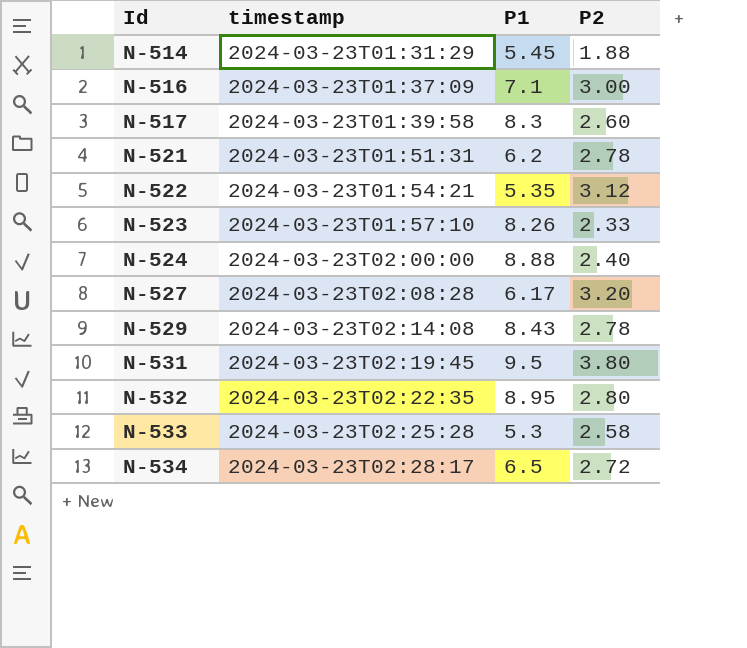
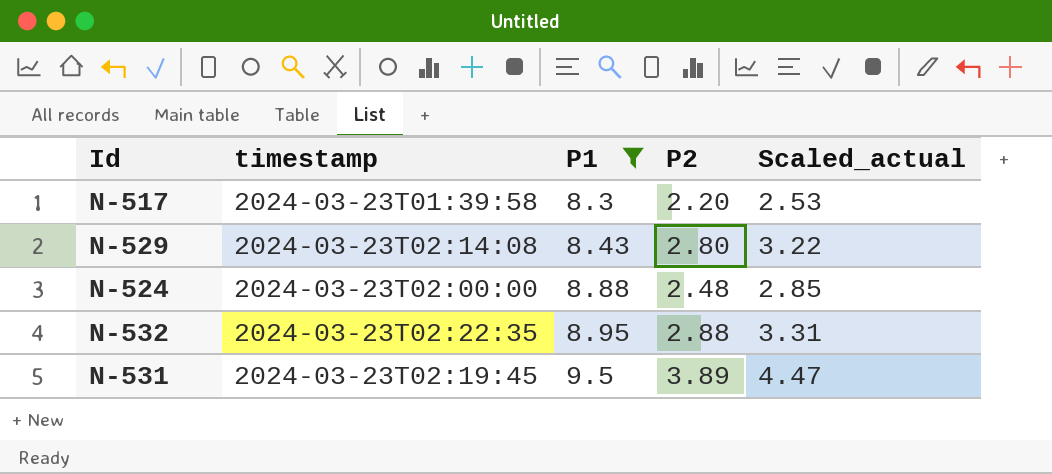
filter: none -> P1 >= 8.3
row order: Id ascending -> P1 ascending
column Scaled_actual | formula: none -> [P2] * 1.15
N-517 | P2: 2.60 -> 2.20
N-529 | P2: 2.78 -> 2.80
N-524 | P2: 2.40 -> 2.48
N-532 | P2: 2.80 -> 2.88
N-531 | P2: 3.80 -> 3.89

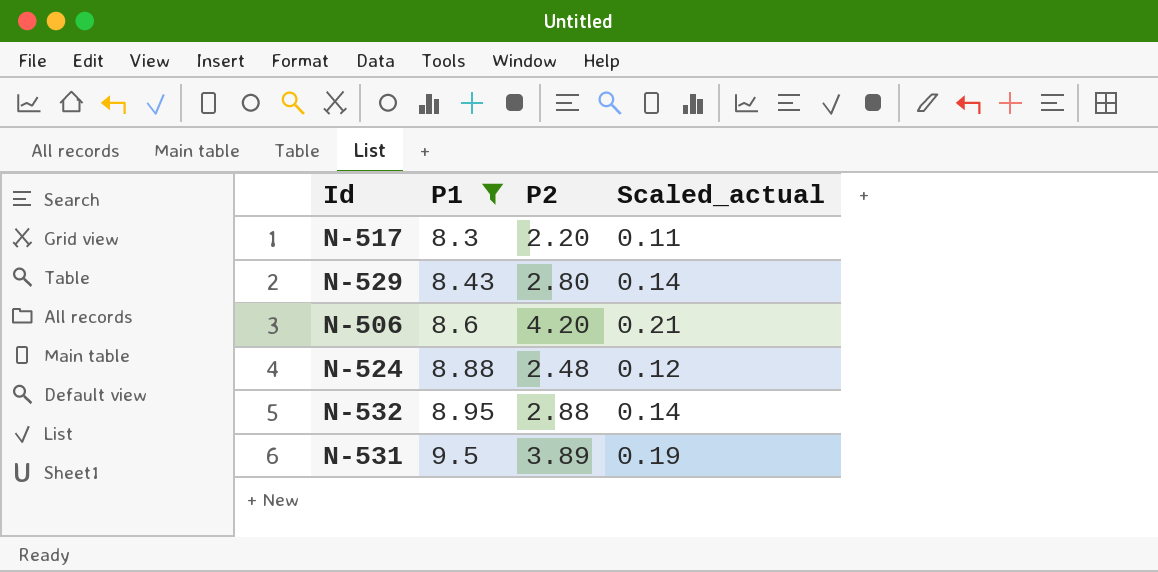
column timestamp | position: 2 -> none
column Scaled_actual | formula: [P2] * 1.15 -> [P2] * 0.05
row N-506: none -> 8.6 | 4.20 | 0.21

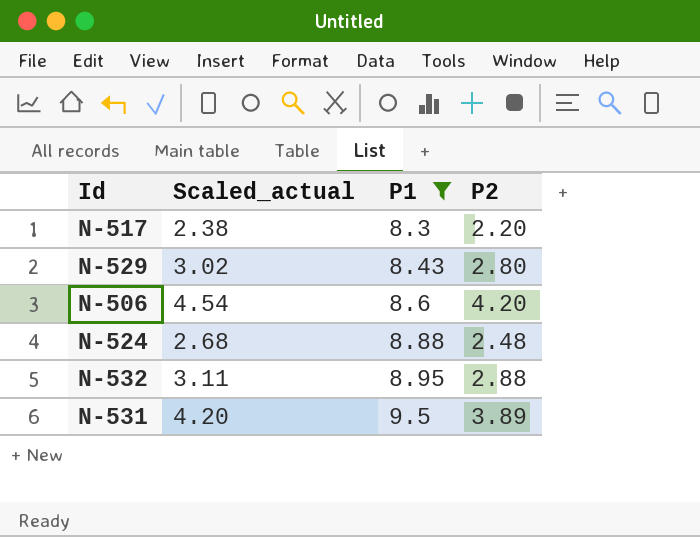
column Scaled_actual | formula: [P2] * 0.05 -> [P2] * 1.08
column Scaled_actual | position: 4 -> 2

